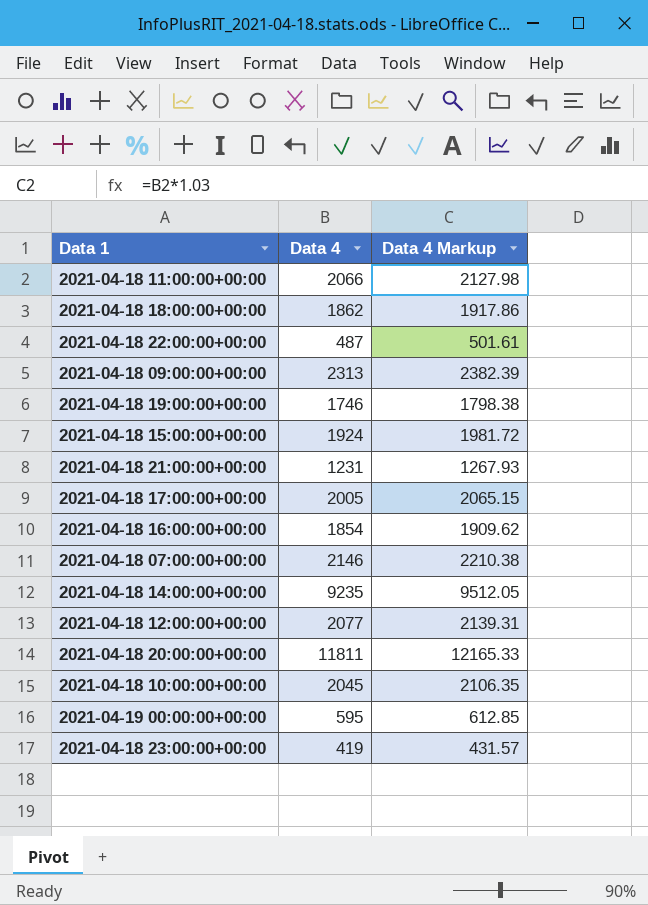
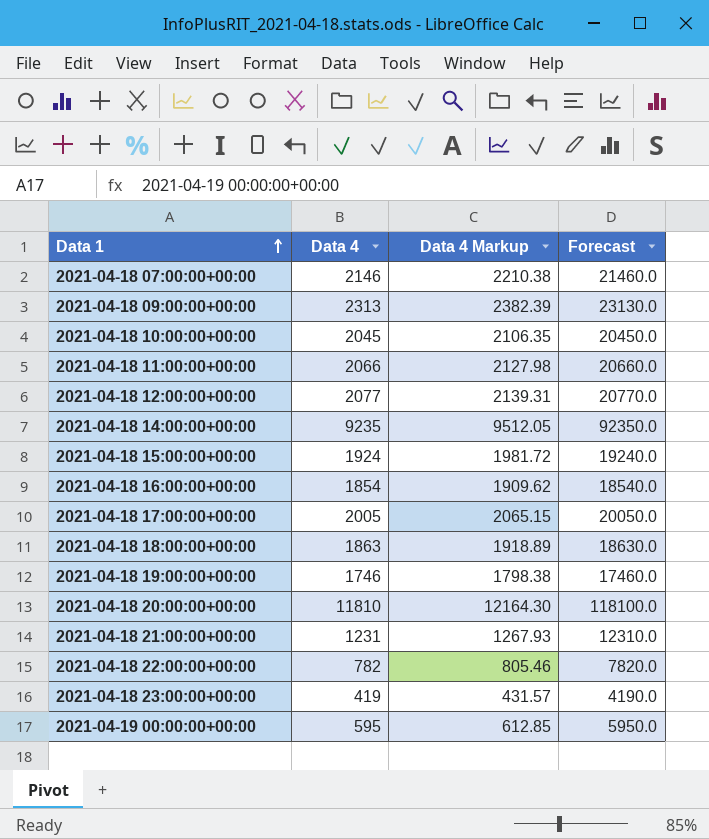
row order: none -> Data 1 ascending
column Forecast | formula: none -> [Data 4] * 10
2021-04-18 18:00:00+00:00 | Data 4: 1862 -> 1863
2021-04-18 18:00:00+00:00 | Data 4 Markup: 1917.86 -> 1918.89
2021-04-18 20:00:00+00:00 | Data 4: 11811 -> 11810
2021-04-18 20:00:00+00:00 | Data 4 Markup: 12165.33 -> 12164.30
2021-04-18 22:00:00+00:00 | Data 4: 487 -> 782
2021-04-18 22:00:00+00:00 | Data 4 Markup: 501.61 -> 805.46

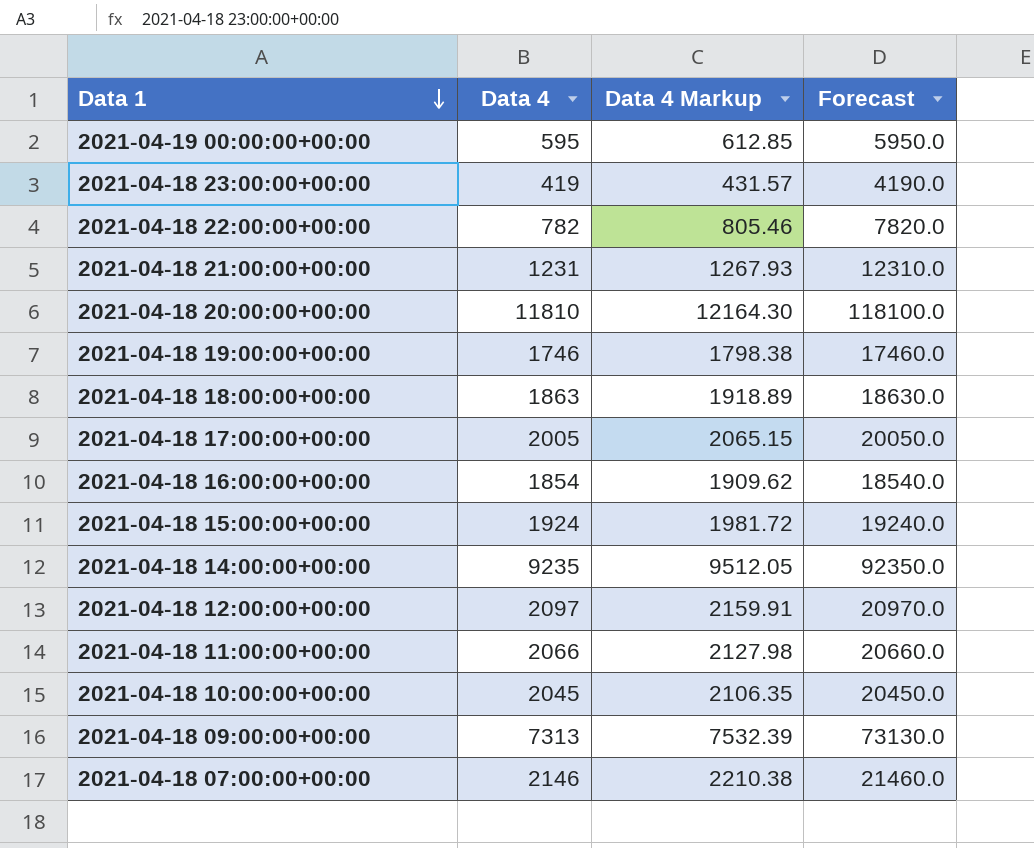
row order: Data 1 ascending -> Data 1 descending
2021-04-18 12:00:00+00:00 | Data 4: 2077 -> 2097
2021-04-18 12:00:00+00:00 | Data 4 Markup: 2139.31 -> 2159.91
2021-04-18 12:00:00+00:00 | Forecast: 20770.0 -> 20970.0
2021-04-18 09:00:00+00:00 | Data 4: 2313 -> 7313
2021-04-18 09:00:00+00:00 | Data 4 Markup: 2382.39 -> 7532.39
2021-04-18 09:00:00+00:00 | Forecast: 23130.0 -> 73130.0

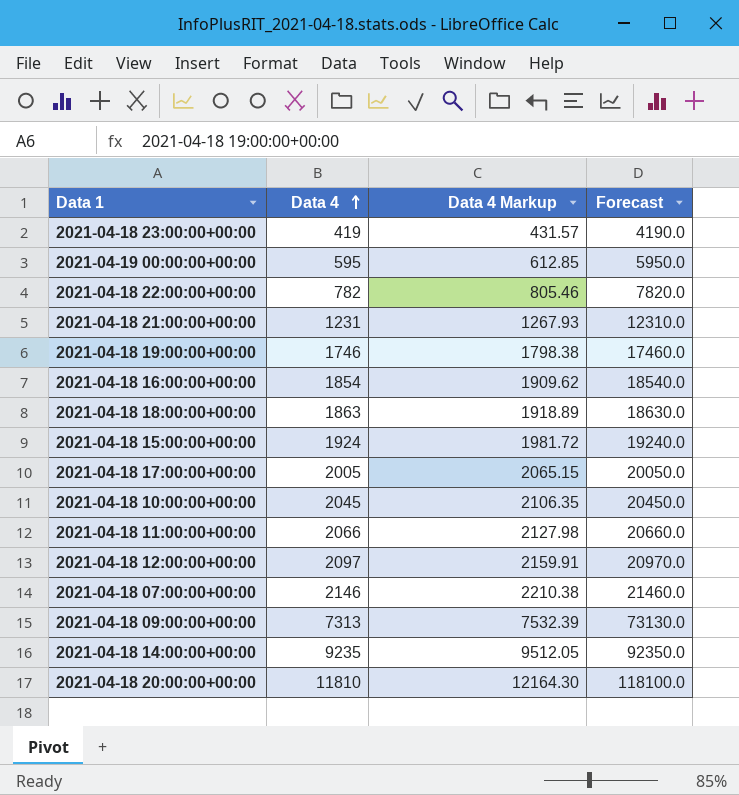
row order: Data 1 descending -> Data 4 ascending

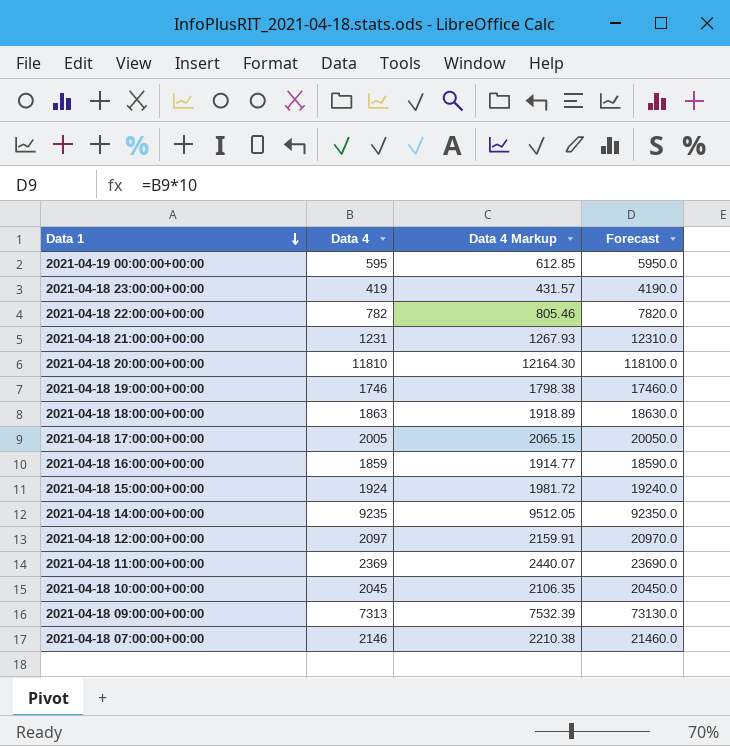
row order: Data 4 ascending -> Data 1 descending
2021-04-18 16:00:00+00:00 | Data 4: 1854 -> 1859
2021-04-18 16:00:00+00:00 | Data 4 Markup: 1909.62 -> 1914.77
2021-04-18 16:00:00+00:00 | Forecast: 18540.0 -> 18590.0
2021-04-18 11:00:00+00:00 | Data 4: 2066 -> 2369
2021-04-18 11:00:00+00:00 | Data 4 Markup: 2127.98 -> 2440.07
2021-04-18 11:00:00+00:00 | Forecast: 20660.0 -> 23690.0

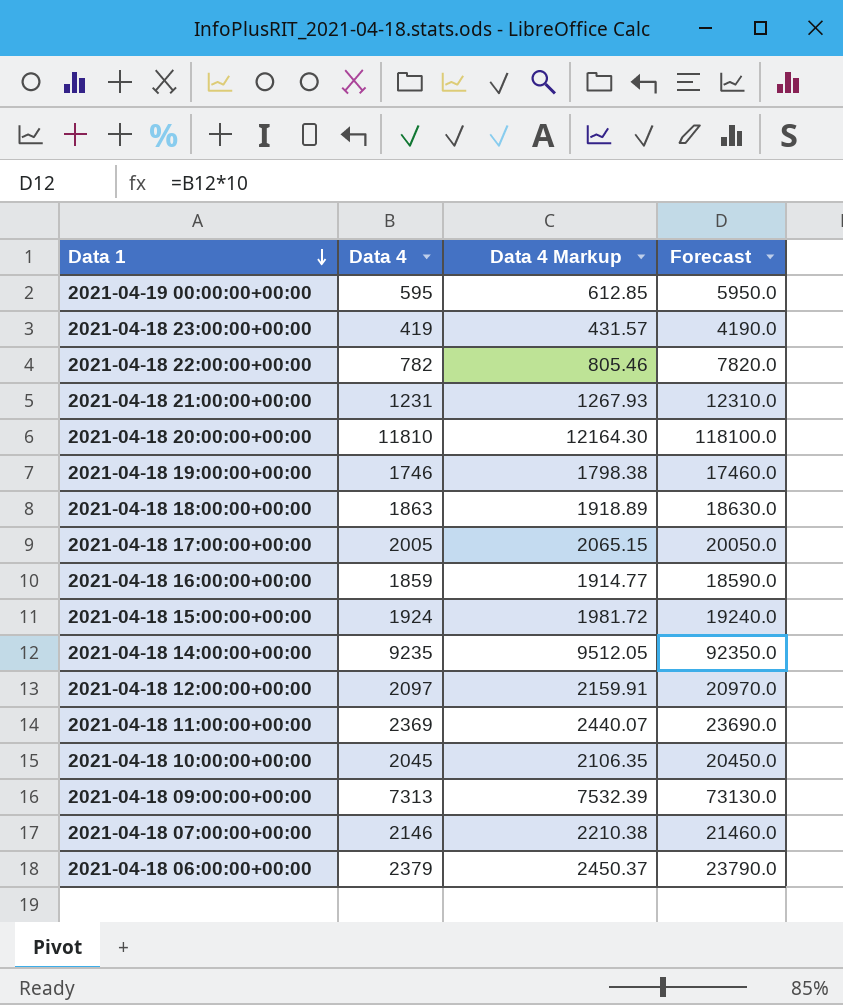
row 2021-04-18 06:00:00+00:00: none -> 2379 | 2450.37 | 23790.0

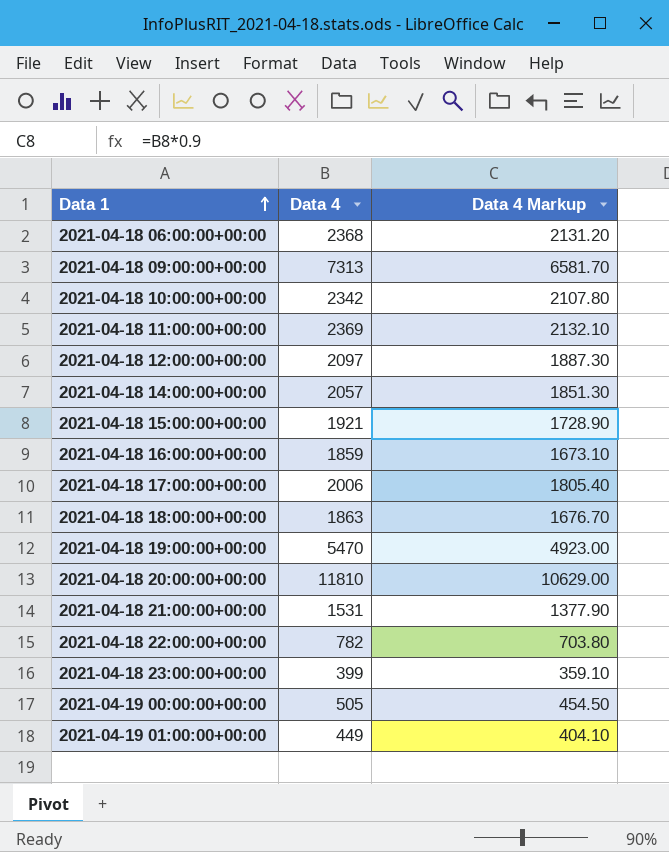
row order: Data 1 descending -> Data 1 ascending
column Forecast | formula: [Data 4] * 10 -> none
column Data 4 Markup | formula: [Data 4] * 1.03 -> [Data 4] * 0.9
row 2021-04-18 07:00:00+00:00: 2146 | 2210.38 | 21460.0 -> none
2021-04-18 06:00:00+00:00 | Data 4: 2379 -> 2368
2021-04-18 10:00:00+00:00 | Data 4: 2045 -> 2342
2021-04-18 14:00:00+00:00 | Data 4: 9235 -> 2057
2021-04-18 15:00:00+00:00 | Data 4: 1924 -> 1921
2021-04-18 17:00:00+00:00 | Data 4: 2005 -> 2006
2021-04-18 19:00:00+00:00 | Data 4: 1746 -> 5470
2021-04-18 21:00:00+00:00 | Data 4: 1231 -> 1531
2021-04-18 23:00:00+00:00 | Data 4: 419 -> 399
2021-04-19 00:00:00+00:00 | Data 4: 595 -> 505
row 2021-04-19 01:00:00+00:00: none -> 449 | 404.10

